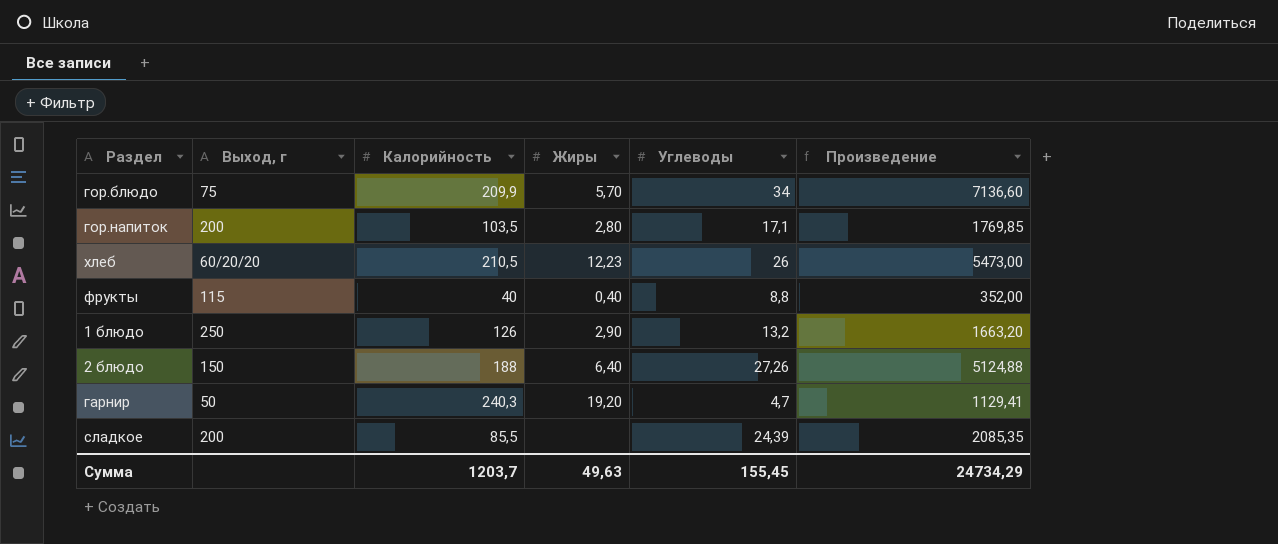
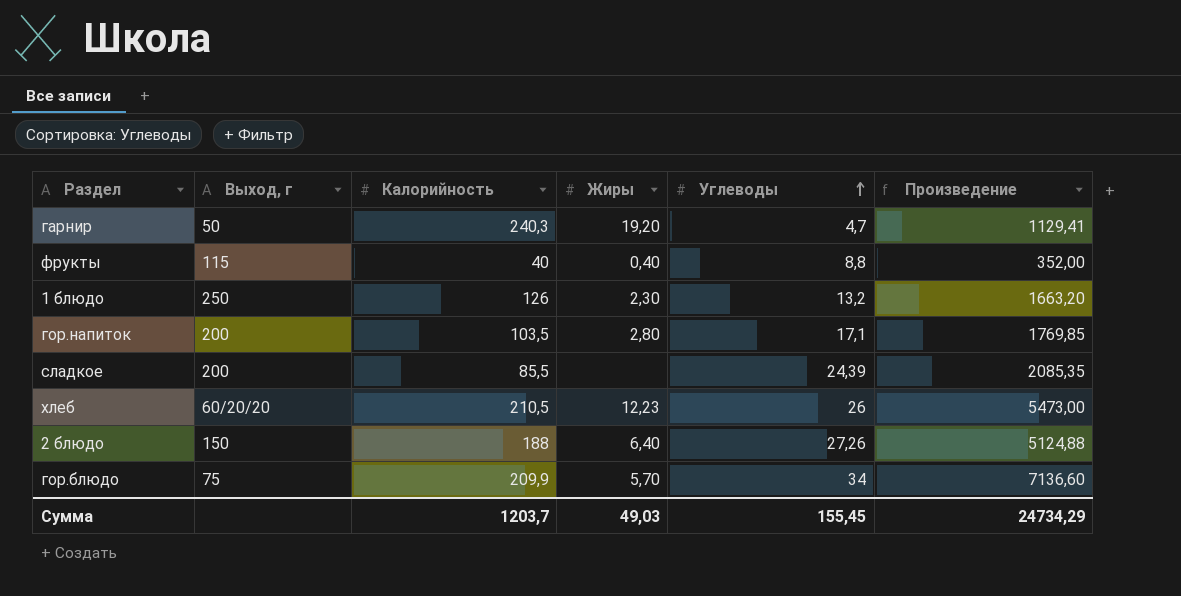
row order: none -> Углеводы ascending
1 блюдо | Жиры: 2,90 -> 2,30
Сумма | Жиры: 49,63 -> 49,03

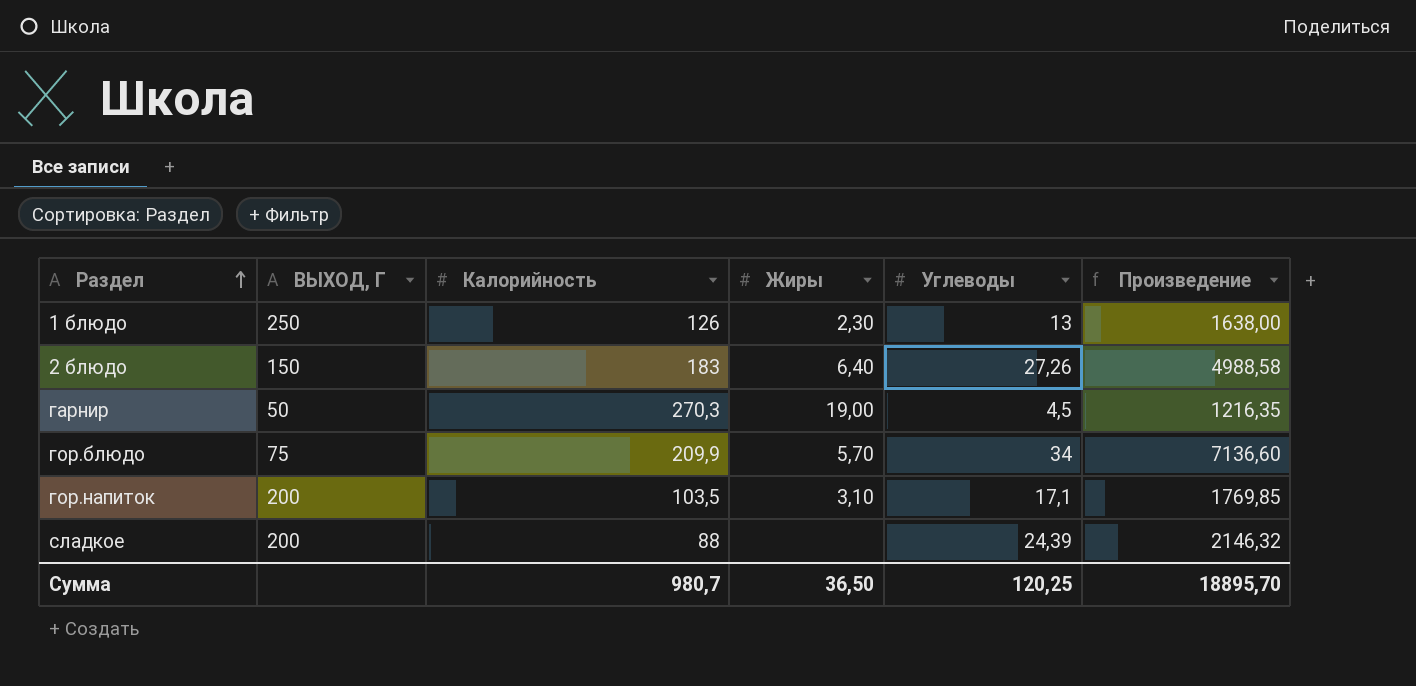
row order: Углеводы ascending -> Раздел ascending
column name: Выход, г -> ВЫХОД, Г
row фрукты: 115 | 40 | 0,40 | 8,8 | 352,00 -> none
row хлеб: 60/20/20 | 210,5 | 12,23 | 26 | 5473,00 -> none
1 блюдо | Углеводы: 13,2 -> 13
1 блюдо | Произведение: 1663,20 -> 1638,00
2 блюдо | Калорийность: 188 -> 183
2 блюдо | Произведение: 5124,88 -> 4988,58
гарнир | Калорийность: 240,3 -> 270,3
гарнир | Жиры: 19,20 -> 19,00
гарнир | Углеводы: 4,7 -> 4,5
гарнир | Произведение: 1129,41 -> 1216,35
гор.напиток | Жиры: 2,80 -> 3,10
сладкое | Калорийность: 85,5 -> 88
сладкое | Произведение: 2085,35 -> 2146,32
Сумма | Калорийность: 1203,7 -> 980,7
Сумма | Жиры: 49,03 -> 36,50
Сумма | Углеводы: 155,45 -> 120,25
Сумма | Произведение: 24734,29 -> 18895,70

